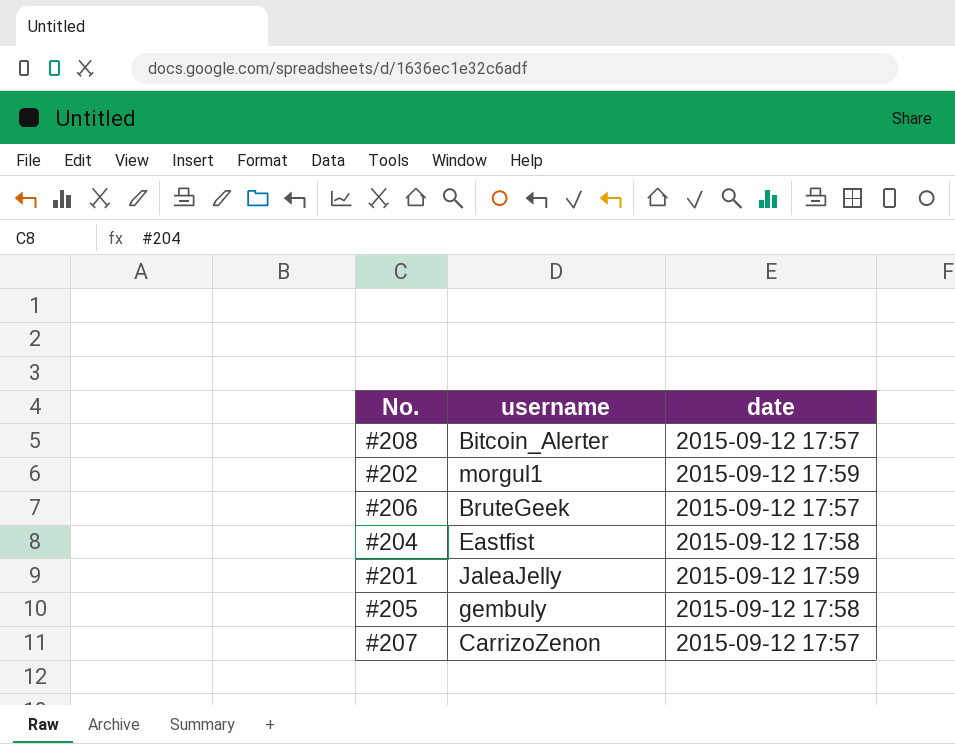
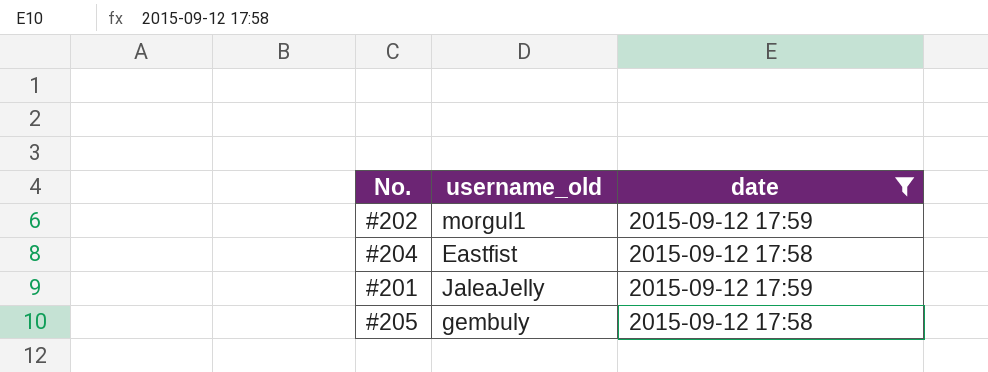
filter: none -> date != 2015-09-12 17:57
column name: username -> username_old

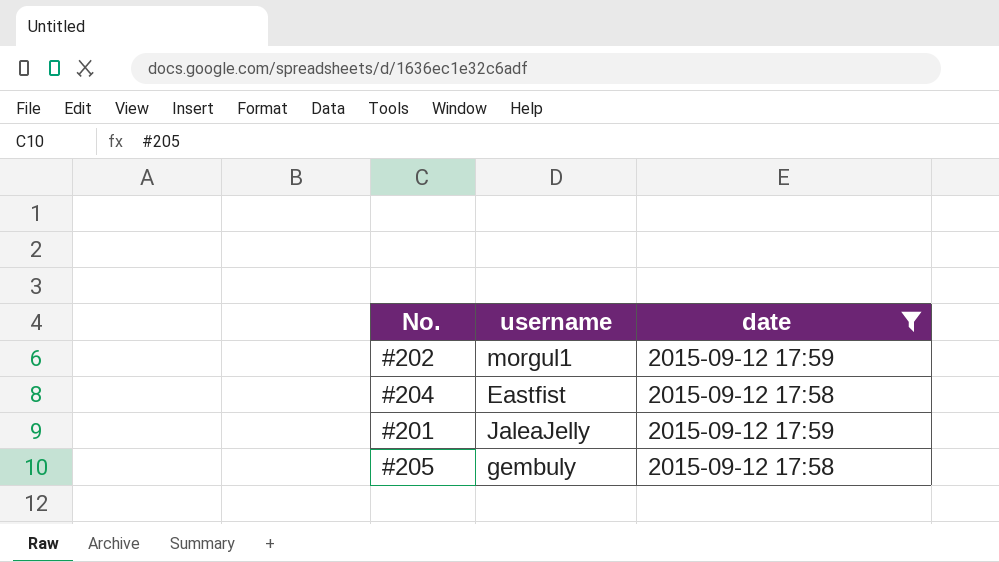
column name: username_old -> username

